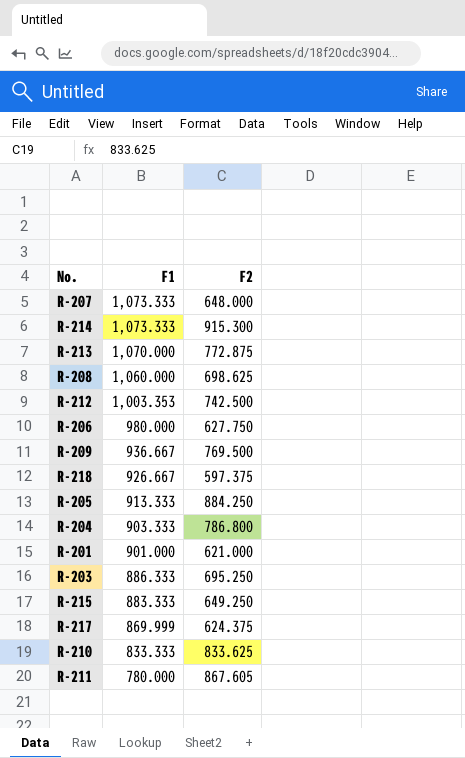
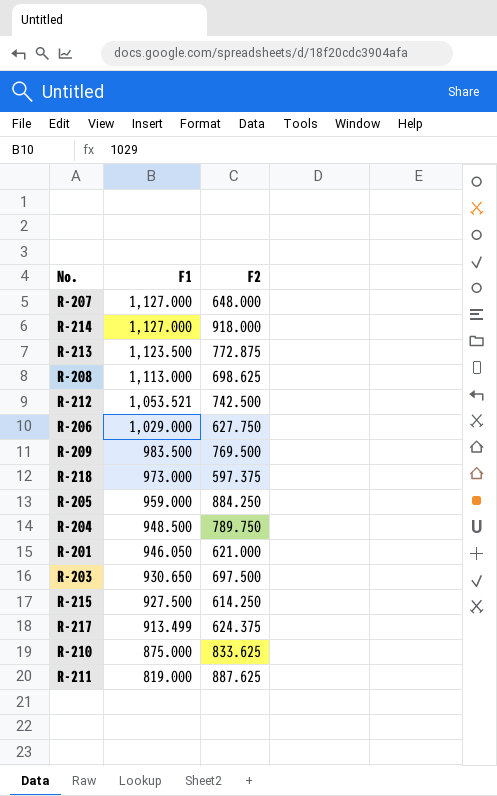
R-207 | F1: 1,073.333 -> 1,127.000
R-214 | F1: 1,073.333 -> 1,127.000
R-214 | F2: 915.300 -> 918.000
R-213 | F1: 1,070.000 -> 1,123.500
R-208 | F1: 1,060.000 -> 1,113.000
R-212 | F1: 1,003.353 -> 1,053.521
R-206 | F1: 980.000 -> 1,029.000
R-209 | F1: 936.667 -> 983.500
R-218 | F1: 926.667 -> 973.000
R-205 | F1: 913.333 -> 959.000
R-204 | F1: 903.333 -> 948.500
R-204 | F2: 786.800 -> 789.750
R-201 | F1: 901.000 -> 946.050
R-203 | F1: 886.333 -> 930.650
R-203 | F2: 695.250 -> 697.500
R-215 | F1: 883.333 -> 927.500
R-215 | F2: 649.250 -> 614.250
R-217 | F1: 869.999 -> 913.499
R-210 | F1: 833.333 -> 875.000
R-211 | F1: 780.000 -> 819.000
R-211 | F2: 867.605 -> 887.625

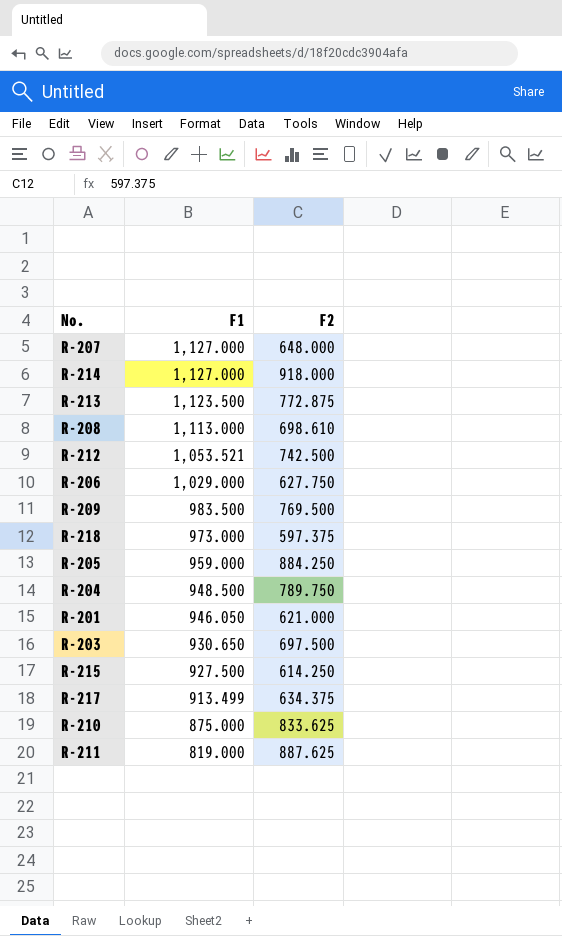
R-208 | F2: 698.625 -> 698.610
R-217 | F2: 624.375 -> 634.375

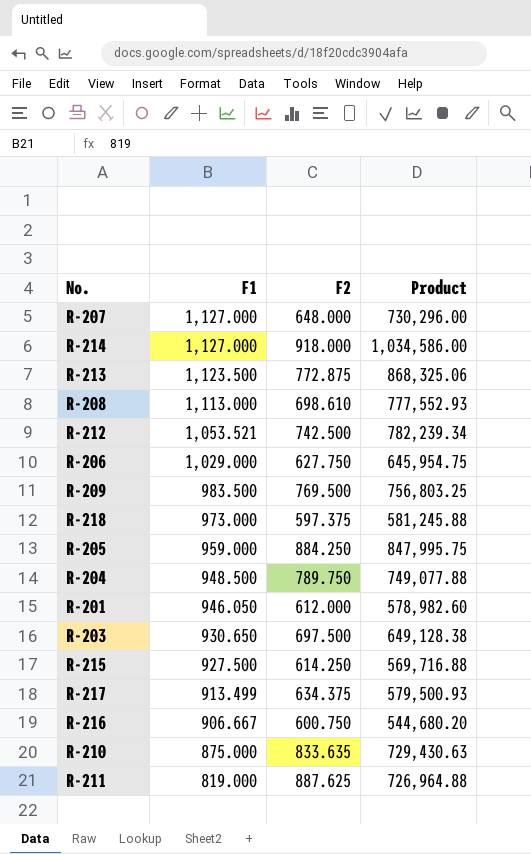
column Product | formula: none -> [F1] * [F2]
R-201 | F2: 621.000 -> 612.000
row R-216: none -> 906.667 | 600.750 | 544,680.20
R-210 | F2: 833.625 -> 833.635

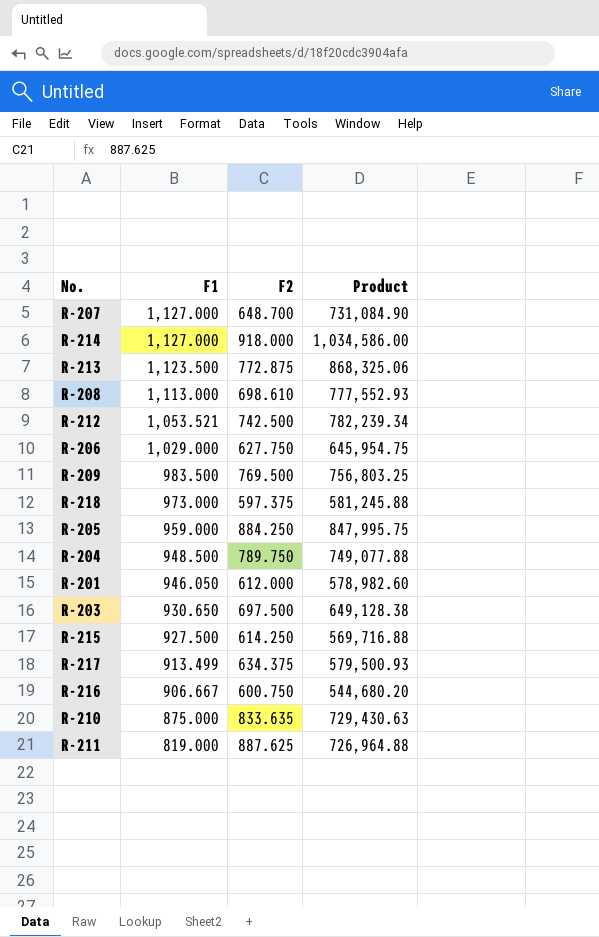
R-207 | F2: 648.000 -> 648.700
R-207 | Product: 730,296.00 -> 731,084.90

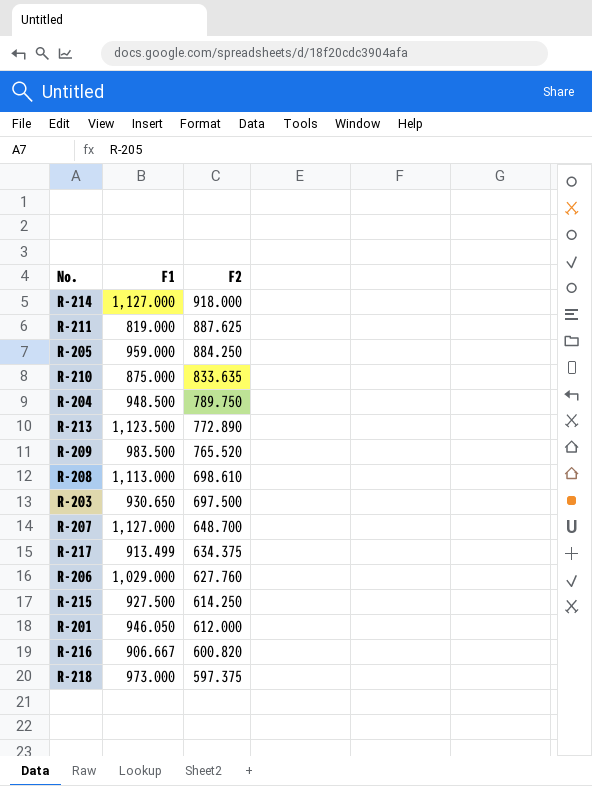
row order: F1 descending -> F2 descending
column Product | formula: [F1] * [F2] -> none
row R-212: 1,053.521 | 742.500 | 782,239.34 -> none
R-213 | F2: 772.875 -> 772.890
R-209 | F2: 769.500 -> 765.520
R-206 | F2: 627.750 -> 627.760
R-216 | F2: 600.750 -> 600.820

